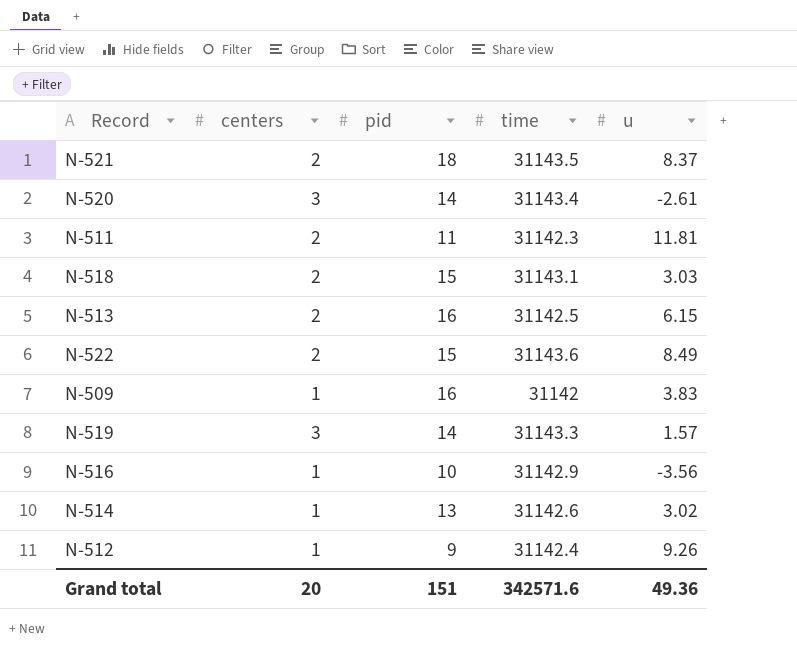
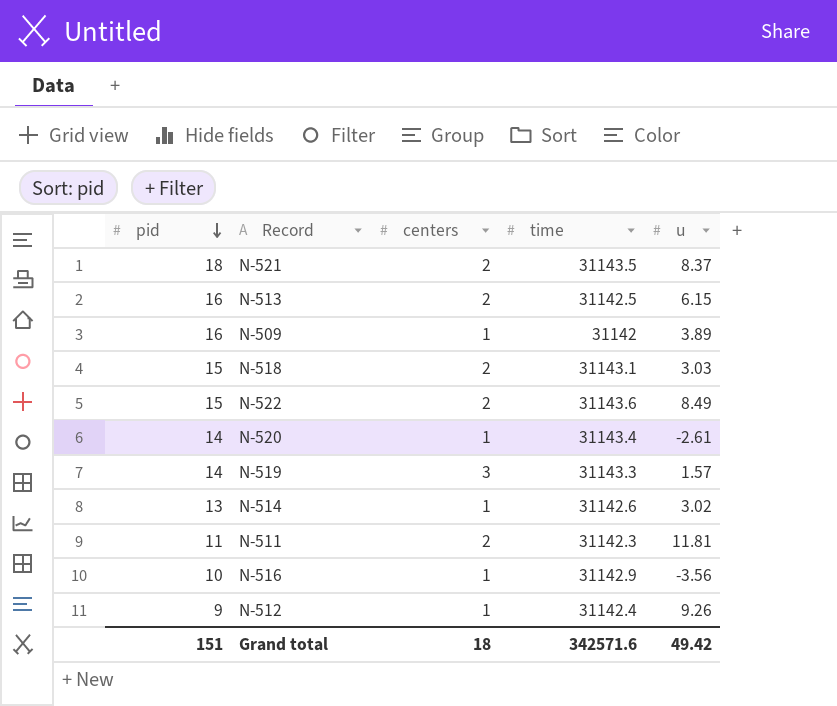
row order: none -> pid descending
column pid | position: 3 -> 1
N-509 | u: 3.83 -> 3.89
N-520 | centers: 3 -> 1
Grand total | centers: 20 -> 18
Grand total | u: 49.36 -> 49.42

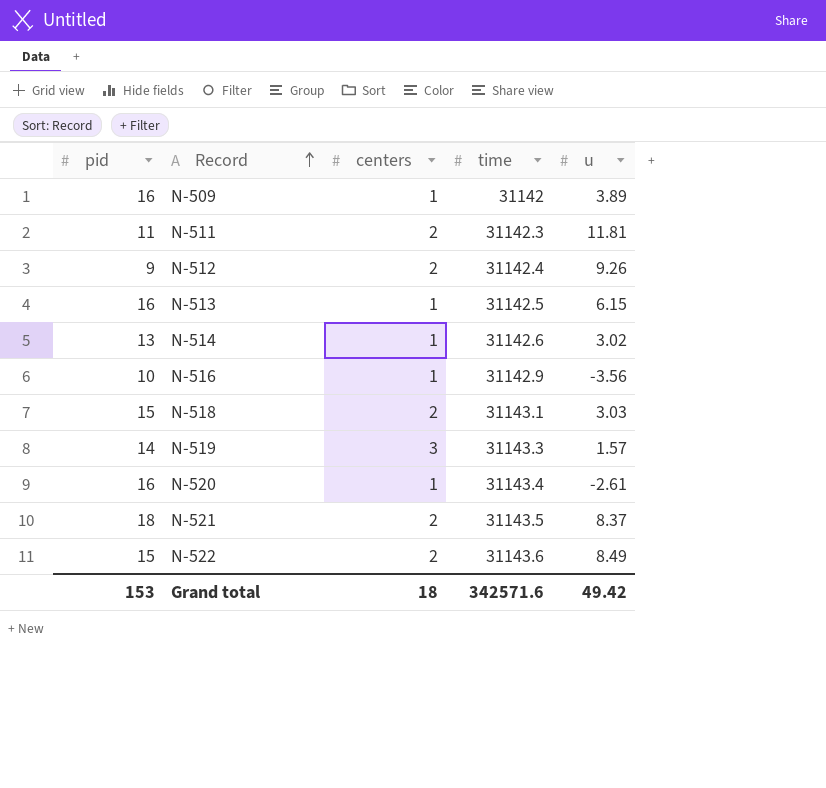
row order: pid descending -> Record ascending
N-512 | centers: 1 -> 2
N-513 | centers: 2 -> 1
N-520 | pid: 14 -> 16
Grand total | pid: 151 -> 153

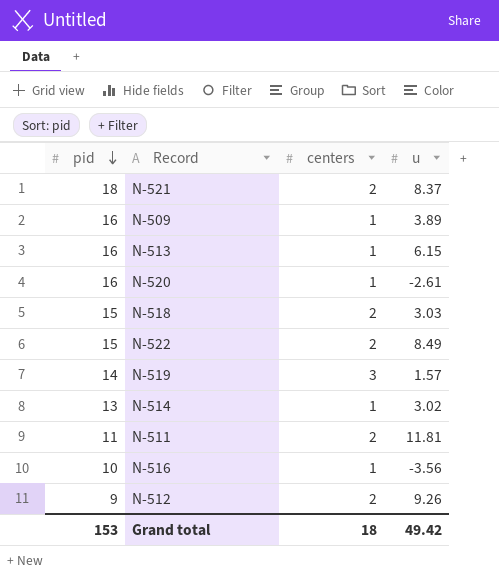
row order: Record ascending -> pid descending
column time | position: 4 -> none

